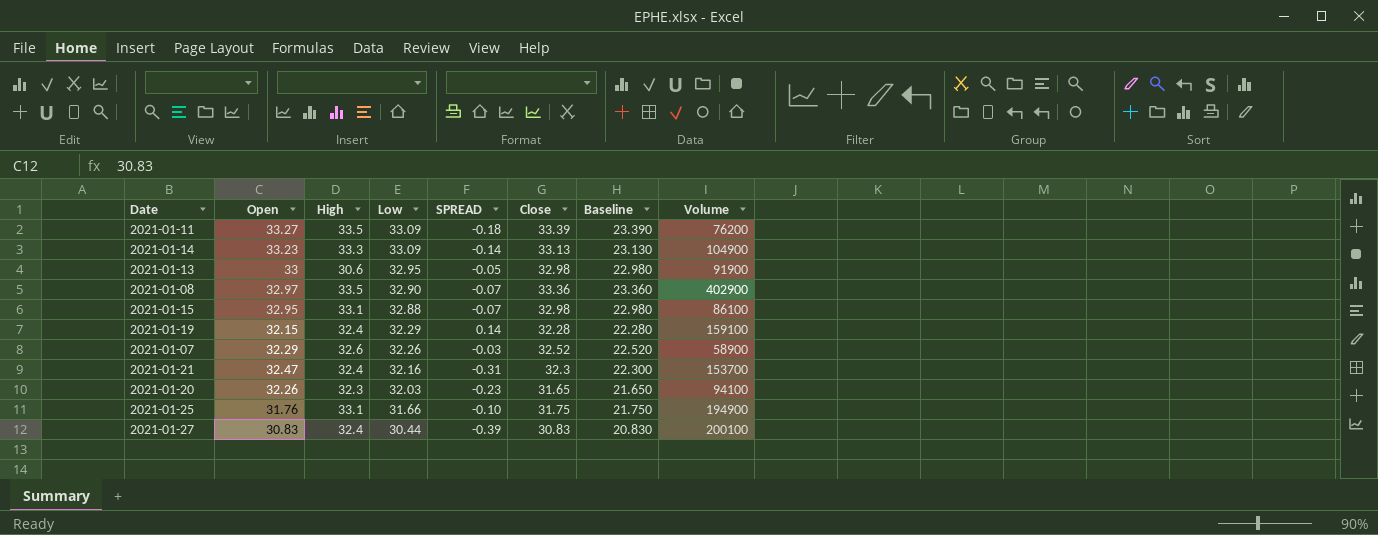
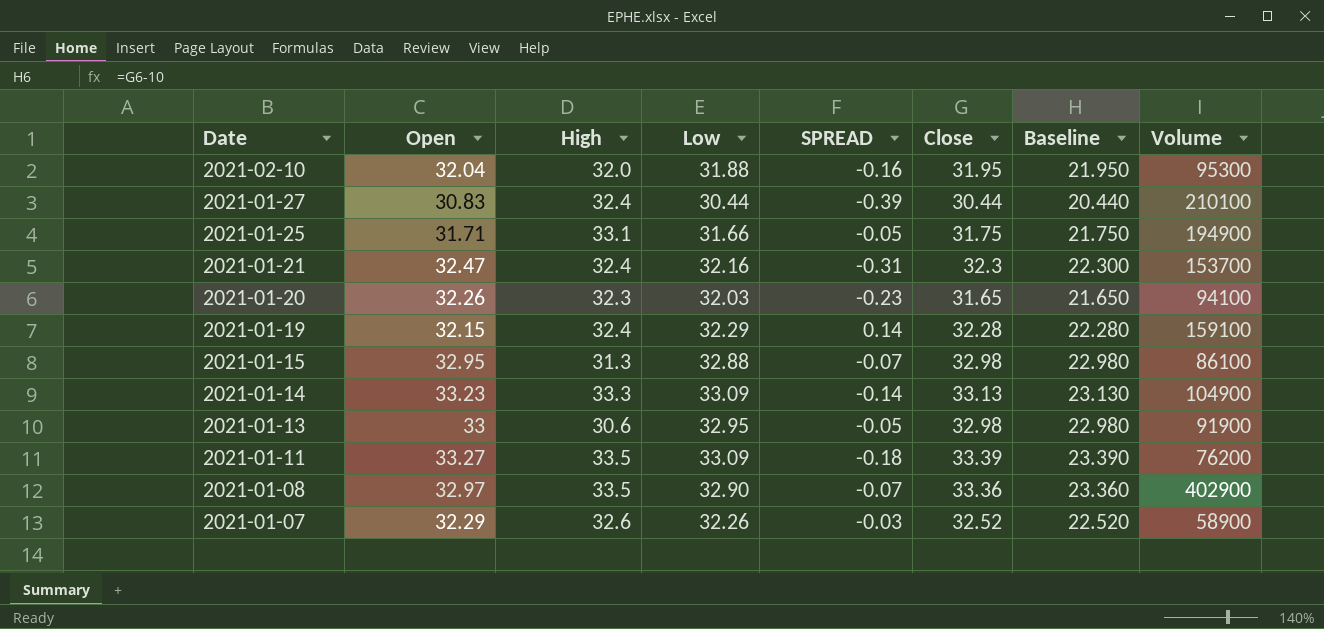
row order: Low descending -> Date descending
row 2021-02-10: none -> 32.04 | 32.0 | 31.88 | -0.16 | 31.95 | 21.950 | 95300
2021-01-27 | Close: 30.83 -> 30.44
2021-01-27 | Baseline: 20.830 -> 20.440
2021-01-27 | Volume: 200100 -> 210100
2021-01-25 | Open: 31.76 -> 31.71
2021-01-25 | SPREAD: -0.10 -> -0.05
2021-01-15 | High: 33.1 -> 31.3

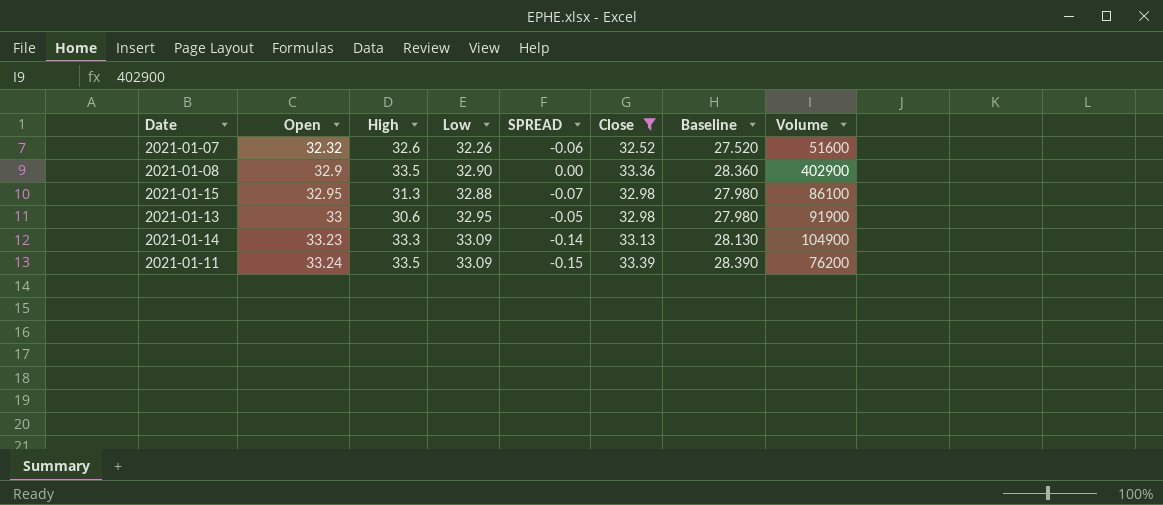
filter: none -> Close >= 32.52
row order: Date descending -> Open ascending
column Baseline | formula: [Close] - 10 -> [Close] - 5
2021-01-07 | Open: 32.29 -> 32.32
2021-01-07 | SPREAD: -0.03 -> -0.06
2021-01-07 | Volume: 58900 -> 51600
2021-01-08 | Open: 32.97 -> 32.9
2021-01-08 | SPREAD: -0.07 -> 0.00
2021-01-11 | Open: 33.27 -> 33.24
2021-01-11 | SPREAD: -0.18 -> -0.15

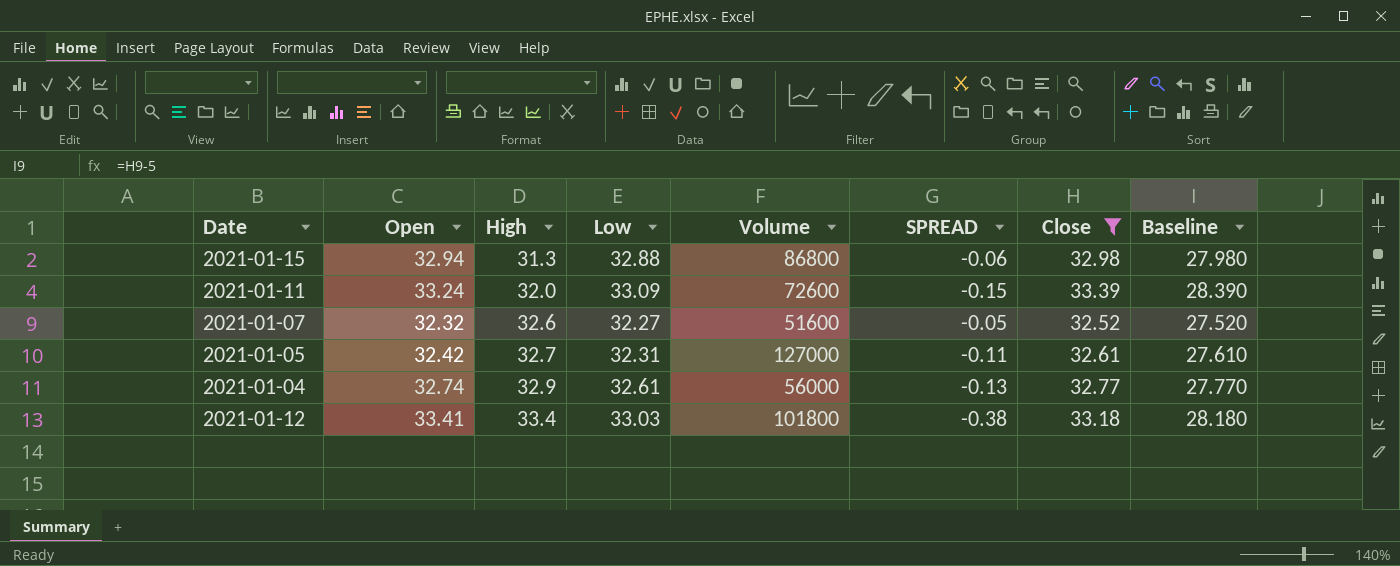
row order: Open ascending -> High ascending
column Volume | position: 8 -> 5
row 2021-01-08: 32.9 | 33.5 | 32.90 | 0.00 | 33.36 | 28.360 | 402900 -> none
row 2021-01-13: 33 | 30.6 | 32.95 | -0.05 | 32.98 | 27.980 | 91900 -> none
row 2021-01-14: 33.23 | 33.3 | 33.09 | -0.14 | 33.13 | 28.130 | 104900 -> none
2021-01-15 | Open: 32.95 -> 32.94
2021-01-15 | Volume: 86100 -> 86800
2021-01-15 | SPREAD: -0.07 -> -0.06
2021-01-11 | High: 33.5 -> 32.0
2021-01-11 | Volume: 76200 -> 72600
2021-01-07 | Low: 32.26 -> 32.27
2021-01-07 | SPREAD: -0.06 -> -0.05
row 2021-01-05: none -> 32.42 | 32.7 | 32.31 | 127000 | -0.11 | 32.61 | 27.610
row 2021-01-04: none -> 32.74 | 32.9 | 32.61 | 56000 | -0.13 | 32.77 | 27.770
row 2021-01-12: none -> 33.41 | 33.4 | 33.03 | 101800 | -0.38 | 33.18 | 28.180

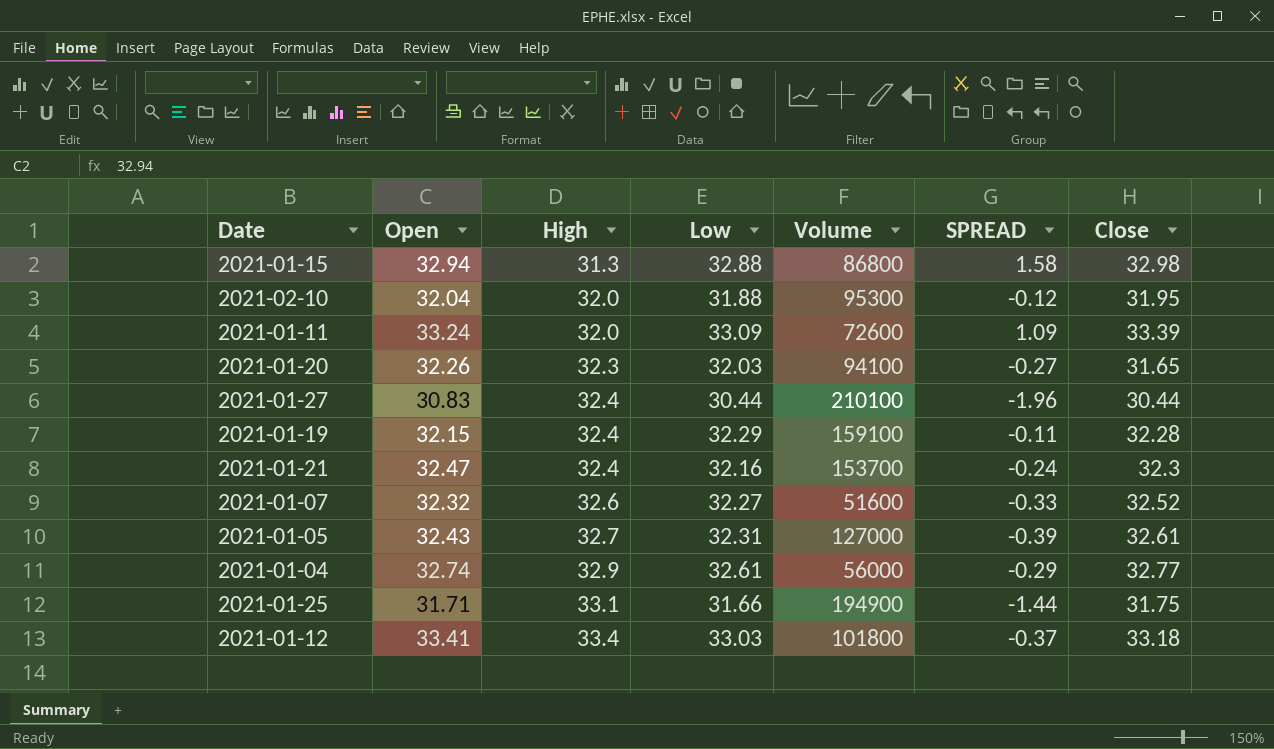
filter: Close >= 32.52 -> none
column Baseline | formula: [Close] - 5 -> none
column SPREAD | formula: [Low] - [Open] -> [Low] - [High]
2021-01-05 | Open: 32.42 -> 32.43

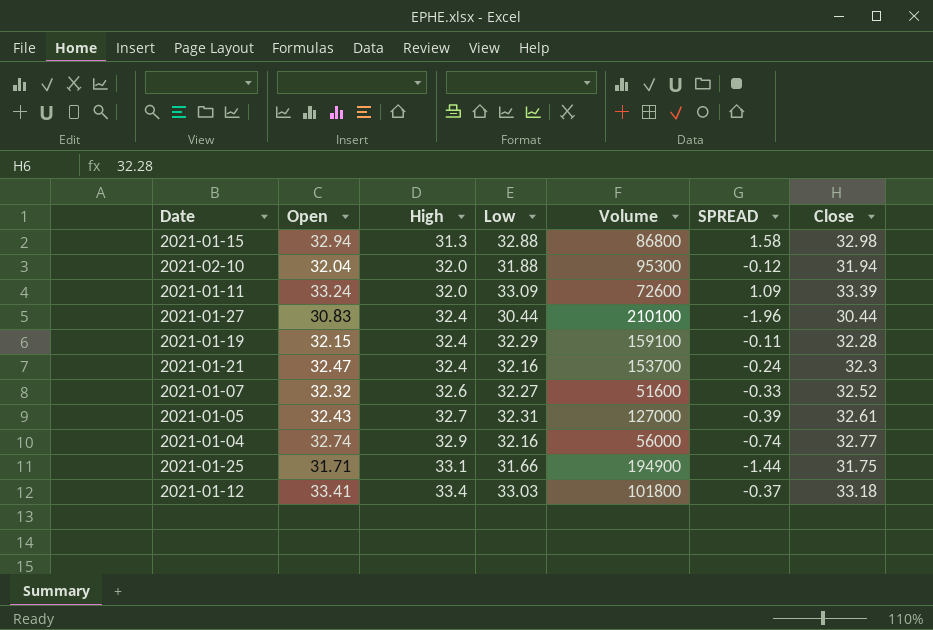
row 2021-01-20: 32.26 | 32.3 | 32.03 | 94100 | -0.27 | 31.65 -> none
2021-02-10 | Close: 31.95 -> 31.94
2021-01-04 | Low: 32.61 -> 32.16
2021-01-04 | SPREAD: -0.29 -> -0.74

